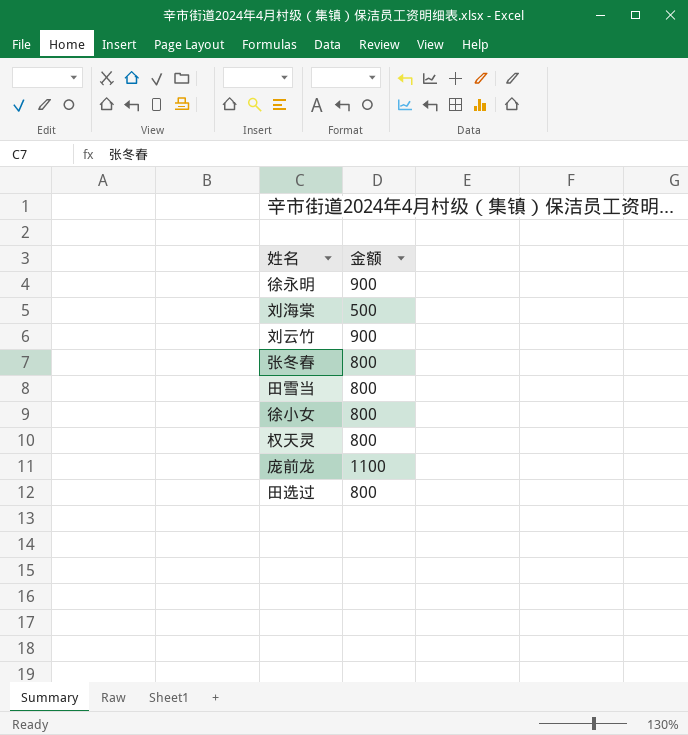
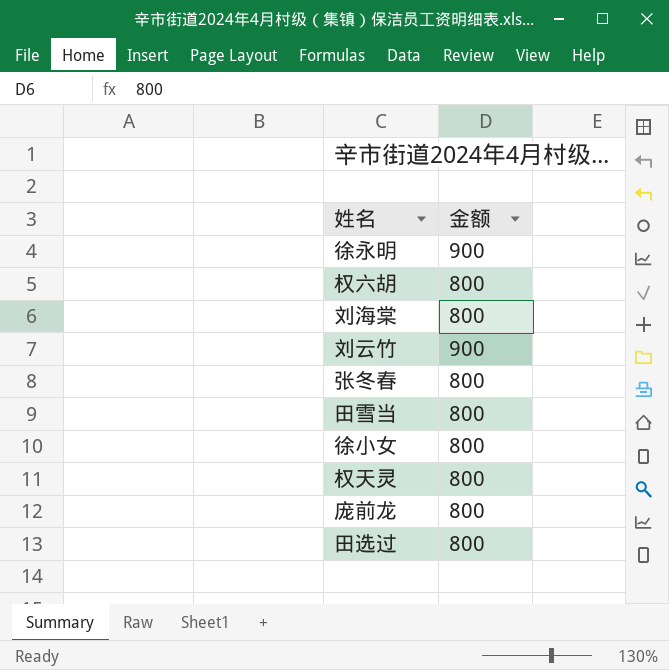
row 权六胡: none -> 800
刘海棠 | 金额: 500 -> 800
庞前龙 | 金额: 1100 -> 800

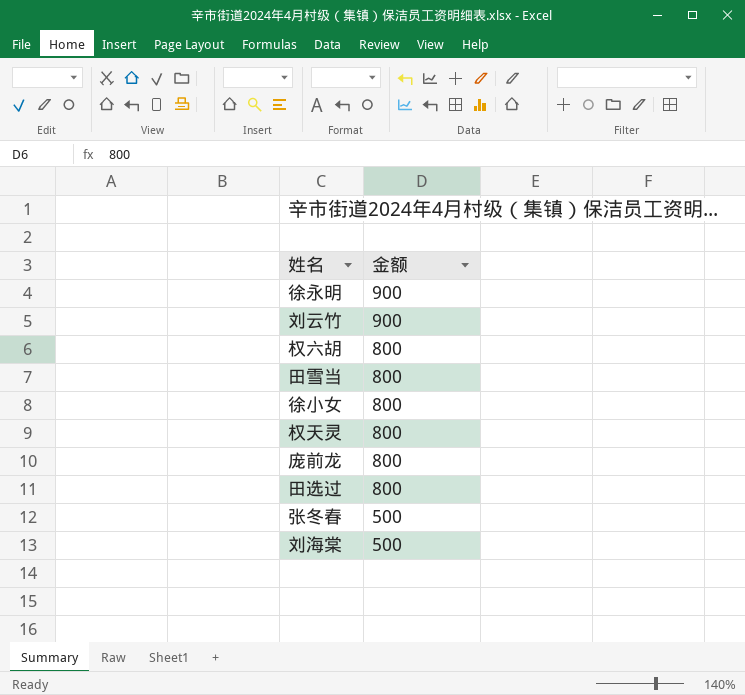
row order: none -> 金额 descending
张冬春 | 金额: 800 -> 500
刘海棠 | 金额: 800 -> 500

